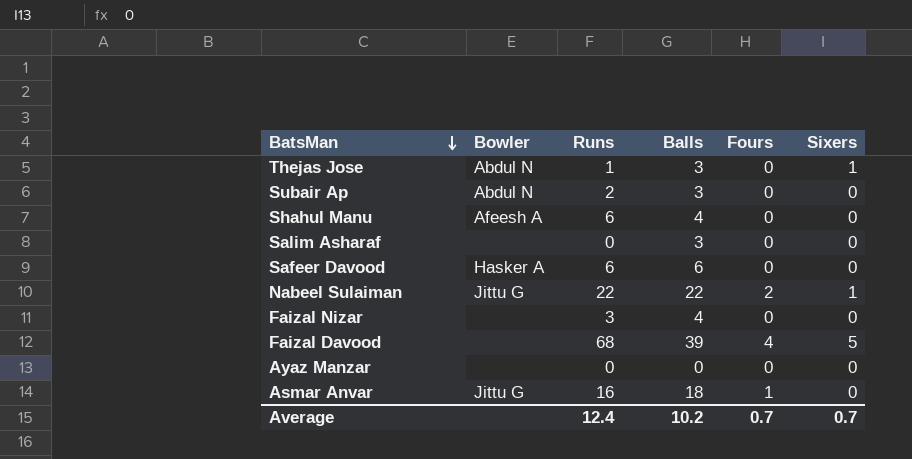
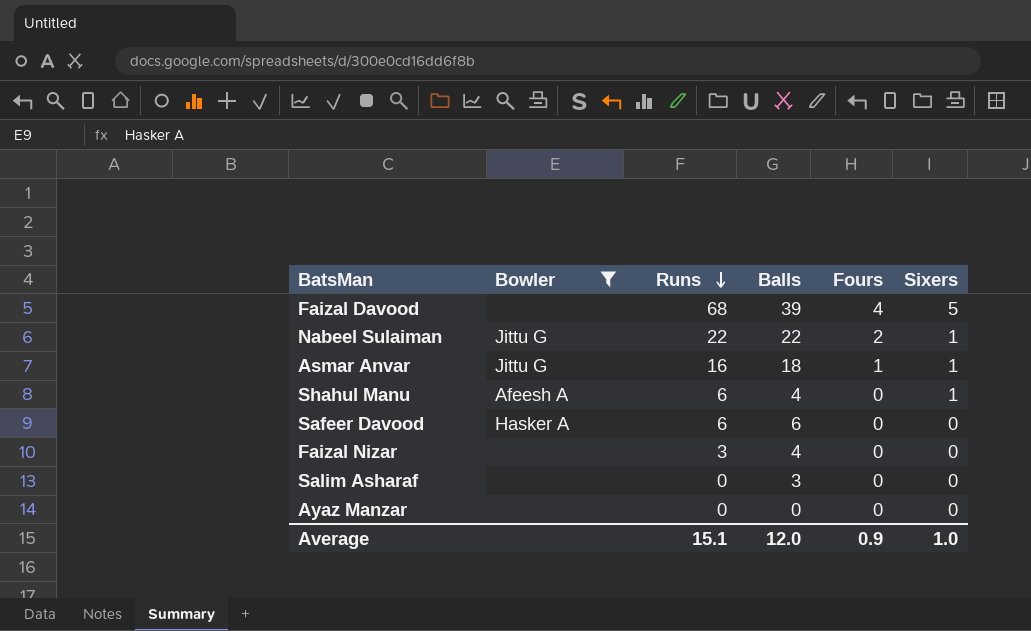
filter: none -> Bowler != Abdul N
row order: BatsMan descending -> Runs descending
Asmar Anvar | Sixers: 0 -> 1
Shahul Manu | Sixers: 0 -> 1
Average | Runs: 12.4 -> 15.1
Average | Balls: 10.2 -> 12.0
Average | Fours: 0.7 -> 0.9
Average | Sixers: 0.7 -> 1.0

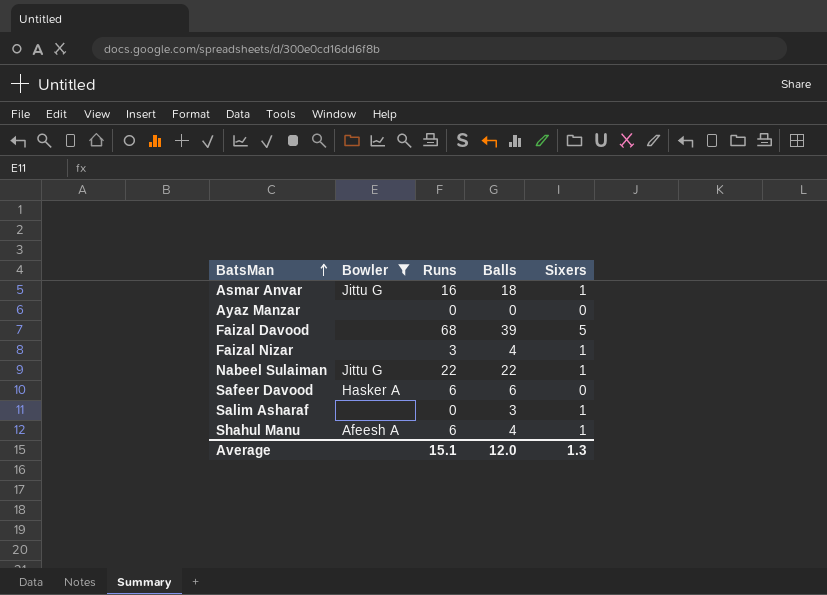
row order: Runs descending -> BatsMan ascending
column Fours | position: 5 -> none
Faizal Nizar | Sixers: 0 -> 1
Salim Asharaf | Sixers: 0 -> 1
Average | Sixers: 1.0 -> 1.3

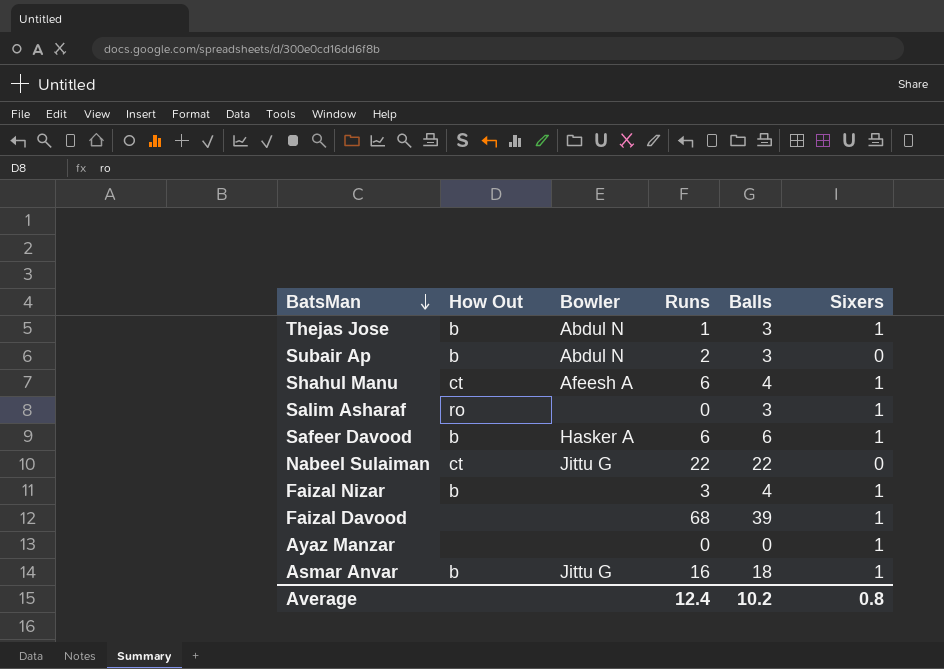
filter: Bowler != Abdul N -> none
row order: BatsMan ascending -> BatsMan descending
column How Out | position: none -> 2
Safeer Davood | Sixers: 0 -> 1
Nabeel Sulaiman | Sixers: 1 -> 0
Faizal Davood | Sixers: 5 -> 1
Ayaz Manzar | Sixers: 0 -> 1
Average | Runs: 15.1 -> 12.4
Average | Balls: 12.0 -> 10.2
Average | Sixers: 1.3 -> 0.8

